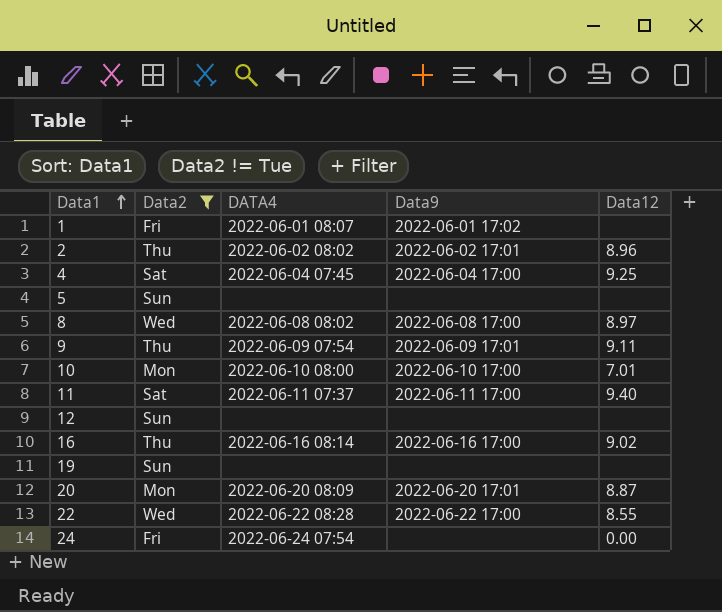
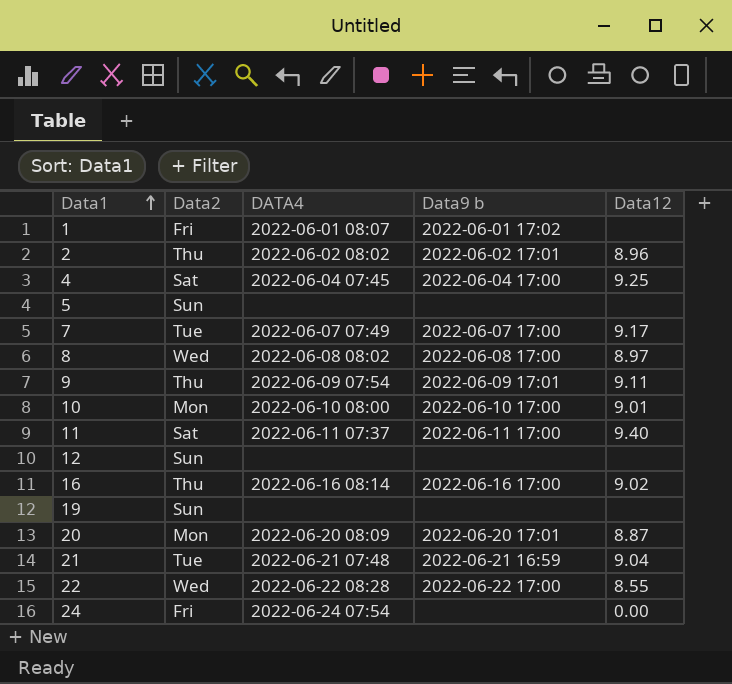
filter: Data2 != Tue -> none
column name: Data9 -> Data9 b
10 | Data12: 7.01 -> 9.01

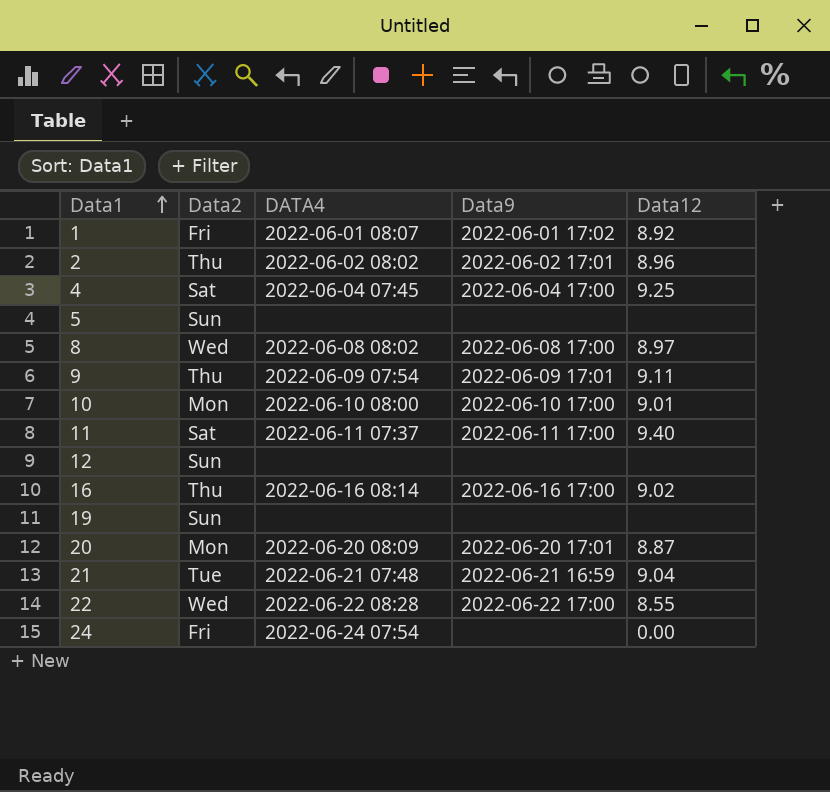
column name: Data9 b -> Data9
row 7: Tue | 2022-06-07 07:49 | 2022-06-07 17:00 | 9.17 -> none
1 | Data12: none -> 8.92

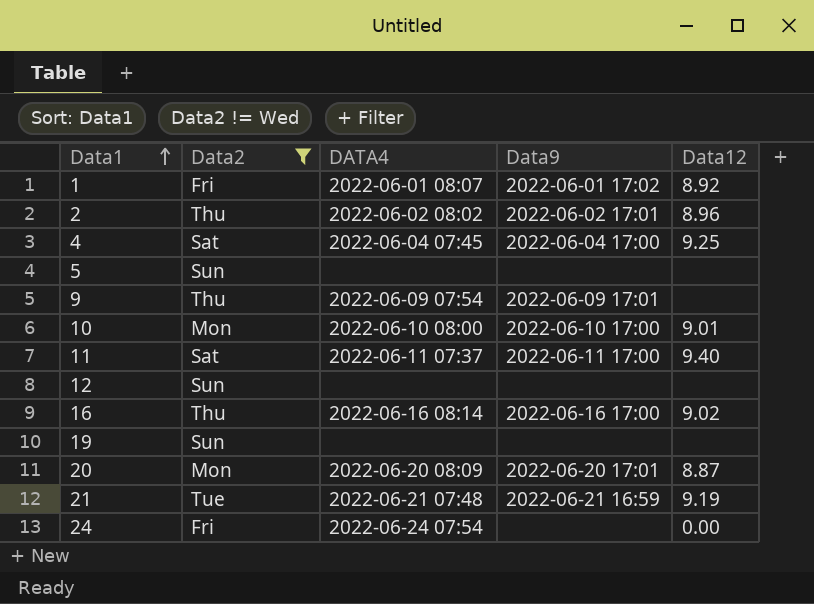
filter: none -> Data2 != Wed
9 | Data12: 9.11 -> none
21 | Data12: 9.04 -> 9.19

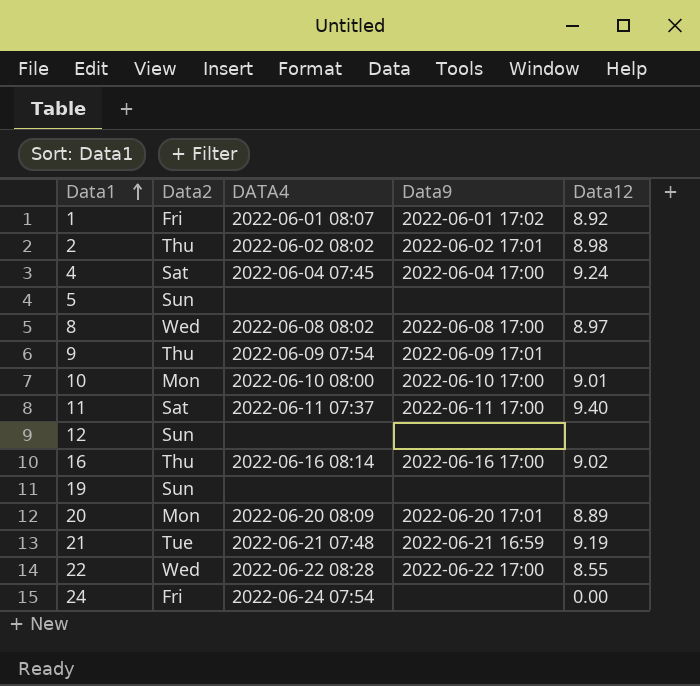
filter: Data2 != Wed -> none
2 | Data12: 8.96 -> 8.98
4 | Data12: 9.25 -> 9.24
20 | Data12: 8.87 -> 8.89

